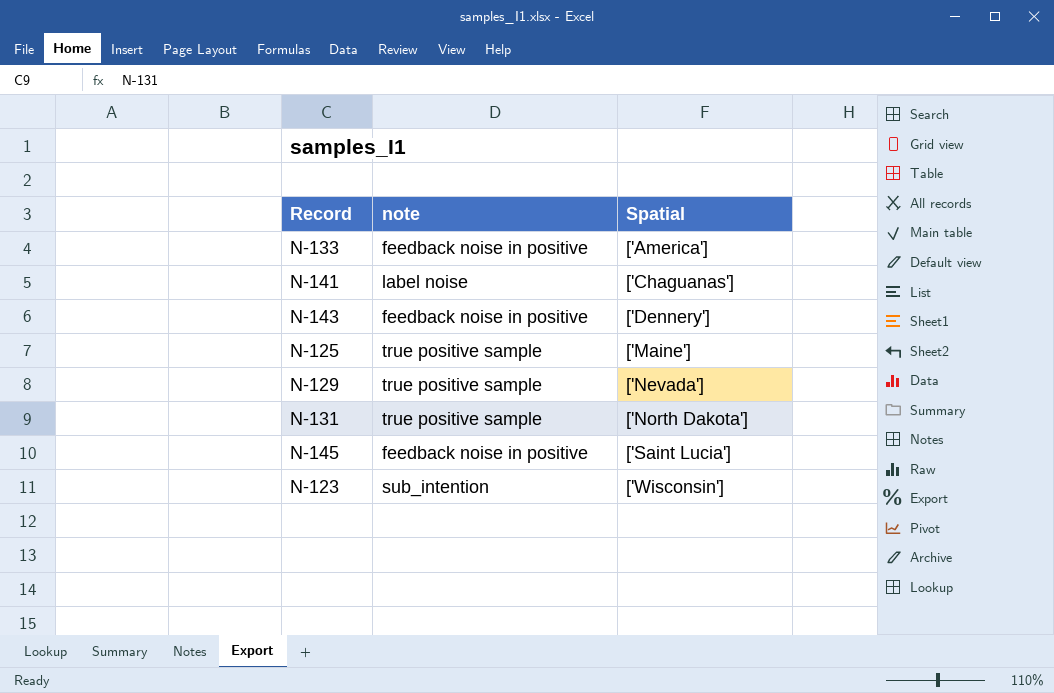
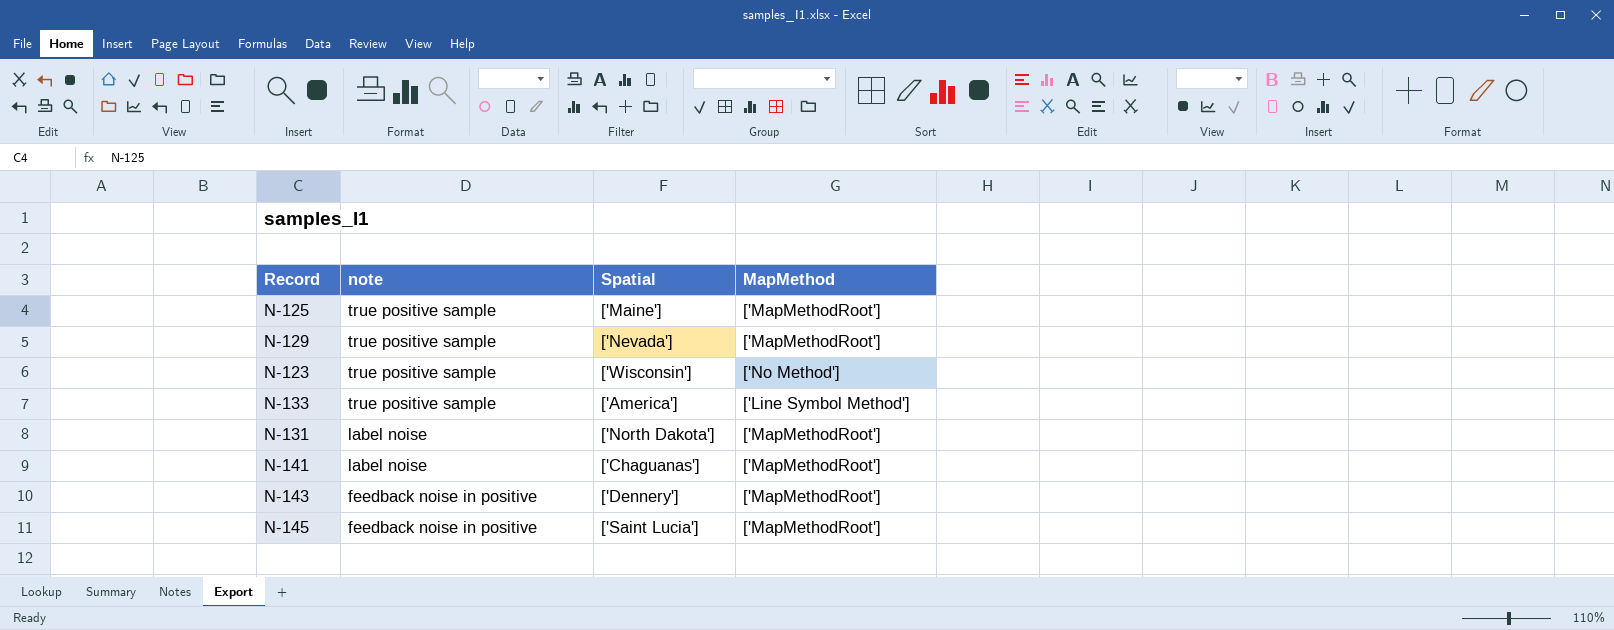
row order: Spatial ascending -> note descending
column MapMethod | position: none -> 4
N-123 | note: sub_intention -> true positive sample
N-133 | note: feedback noise in positive -> true positive sample
N-131 | note: true positive sample -> label noise

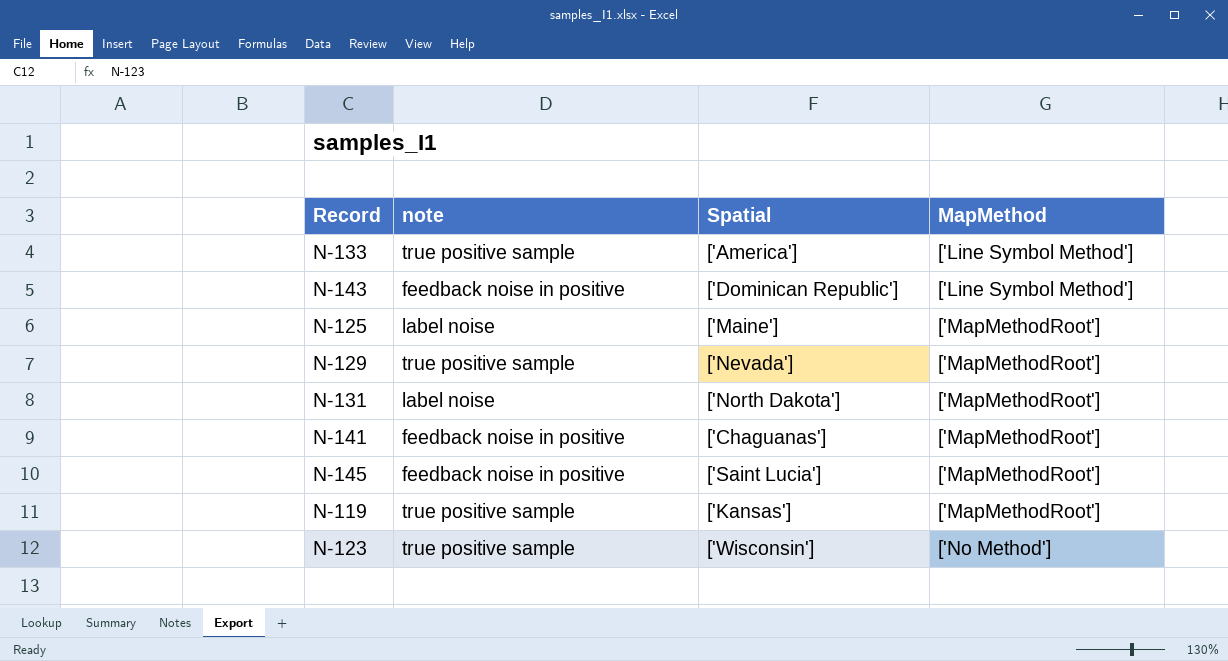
row order: note descending -> MapMethod ascending
N-143 | Spatial: ['Dennery'] -> ['Dominican Republic']
N-143 | MapMethod: ['MapMethodRoot'] -> ['Line Symbol Method']
N-125 | note: true positive sample -> label noise
N-141 | note: label noise -> feedback noise in positive
row N-119: none -> true positive sample | ['Kansas'] | ['MapMethodRoot']

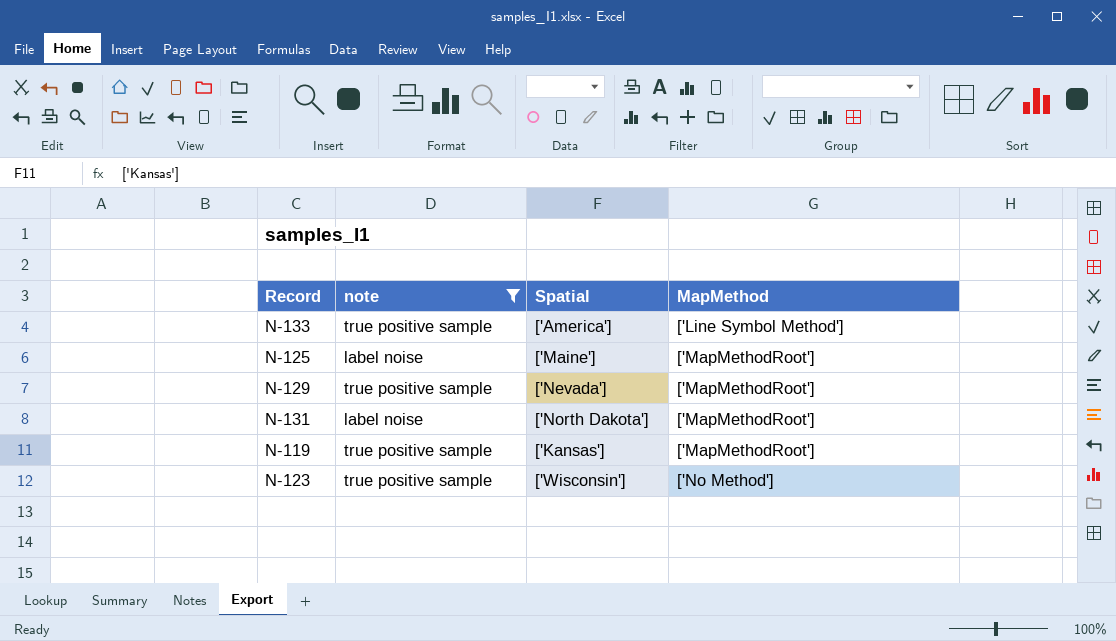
filter: none -> note != feedback noise in positive

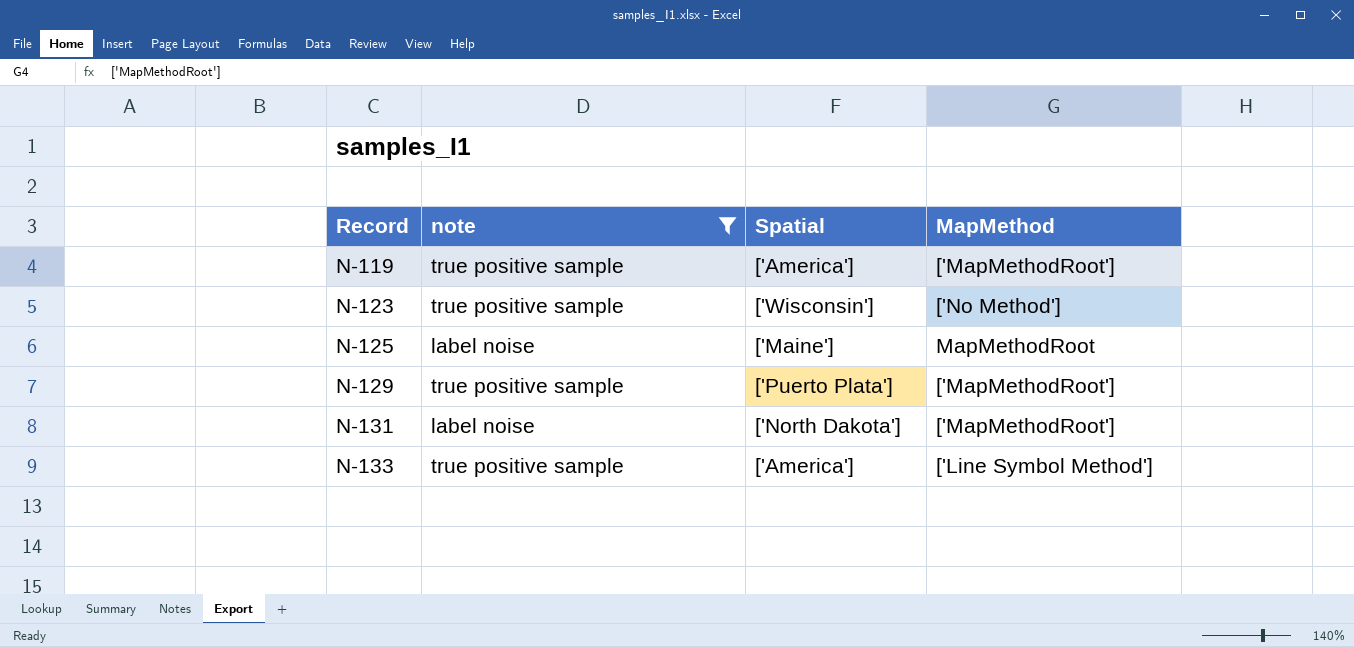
row order: MapMethod ascending -> Record ascending
N-119 | Spatial: ['Kansas'] -> ['America']
N-125 | MapMethod: ['MapMethodRoot'] -> MapMethodRoot
N-129 | Spatial: ['Nevada'] -> ['Puerto Plata']

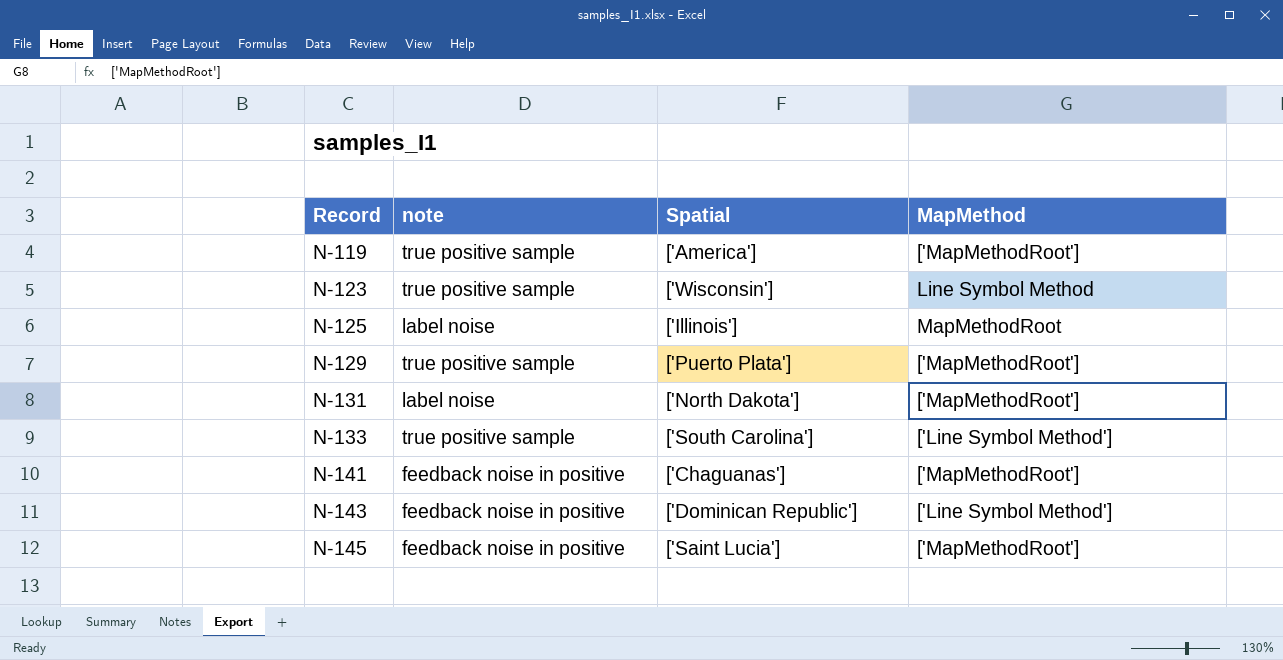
filter: note != feedback noise in positive -> none
N-123 | MapMethod: ['No Method'] -> Line Symbol Method
N-125 | Spatial: ['Maine'] -> ['Illinois']
N-133 | Spatial: ['America'] -> ['South Carolina']

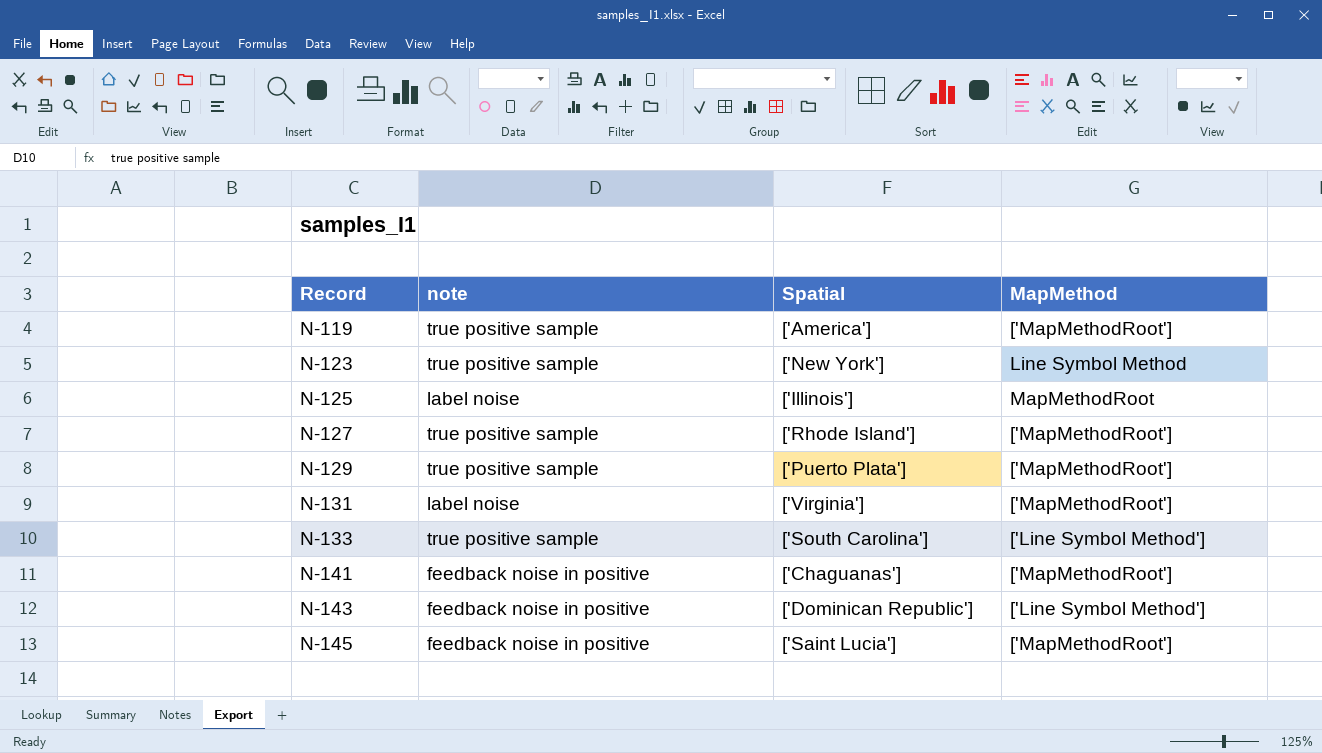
N-123 | Spatial: ['Wisconsin'] -> ['New York']
row N-127: none -> true positive sample | ['Rhode Island'] | ['MapMethodRoot']
N-131 | Spatial: ['North Dakota'] -> ['Virginia']

